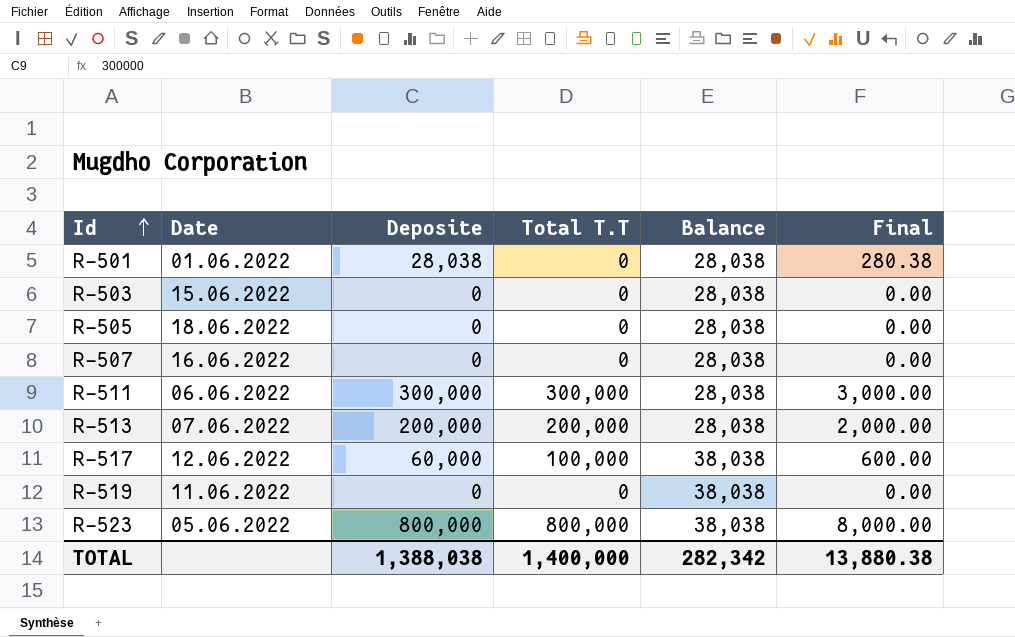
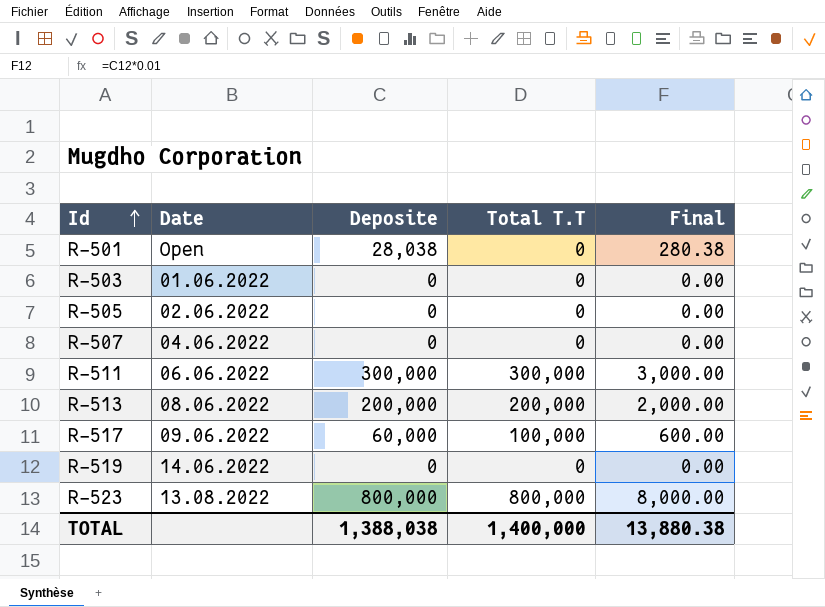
column Balance | position: 5 -> none
R-501 | Date: 01.06.2022 -> Open
R-503 | Date: 15.06.2022 -> 01.06.2022
R-505 | Date: 18.06.2022 -> 02.06.2022
R-507 | Date: 16.06.2022 -> 04.06.2022
R-513 | Date: 07.06.2022 -> 08.06.2022
R-517 | Date: 12.06.2022 -> 09.06.2022
R-519 | Date: 11.06.2022 -> 14.06.2022
R-523 | Date: 05.06.2022 -> 13.08.2022

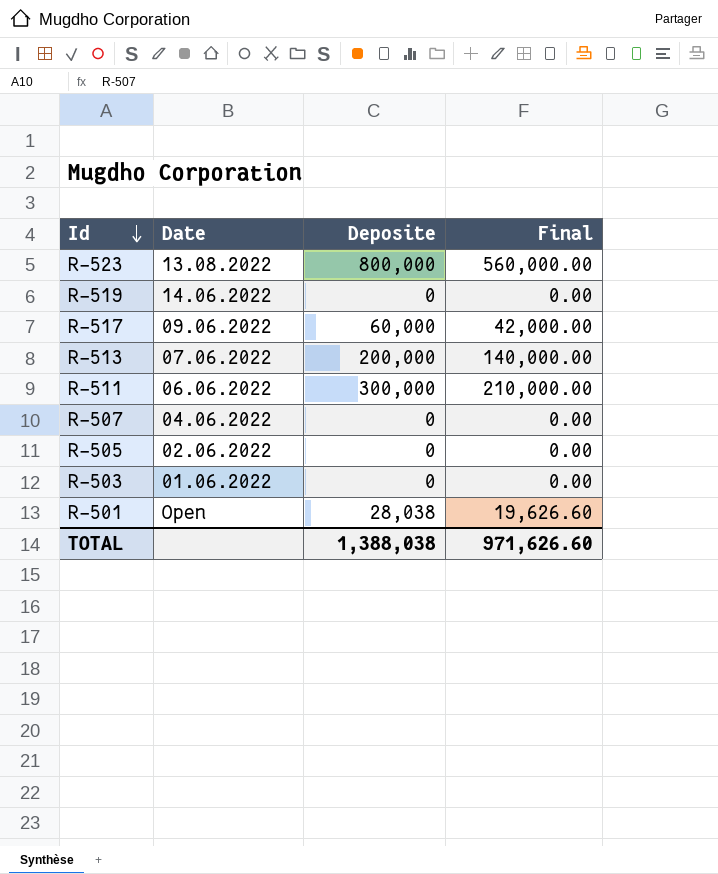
row order: Id ascending -> Id descending
column Total T.T | position: 4 -> none
column Final | formula: [Deposite] * 0.01 -> [Deposite] * 0.7
R-513 | Date: 08.06.2022 -> 07.06.2022
TOTAL | Final: 13,880.38 -> 971,626.60

